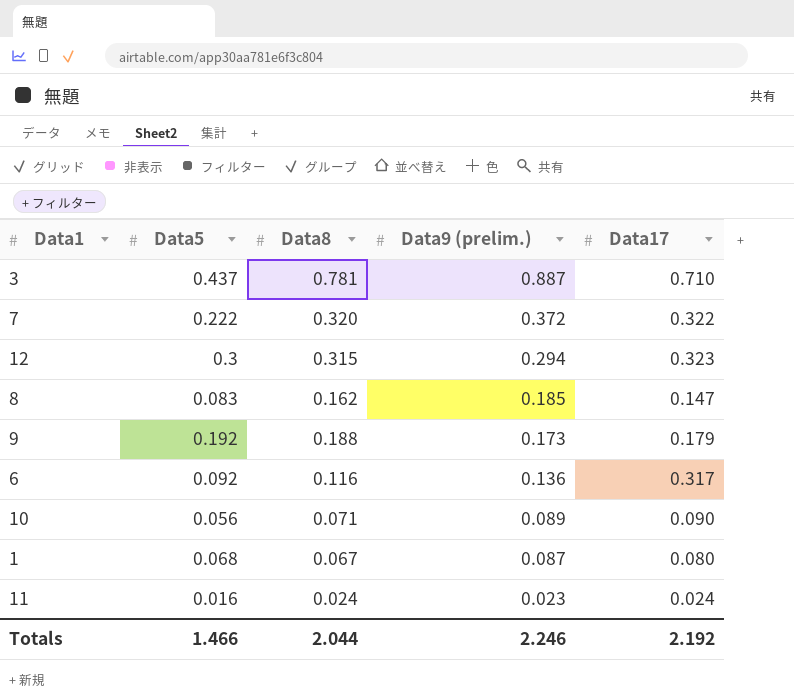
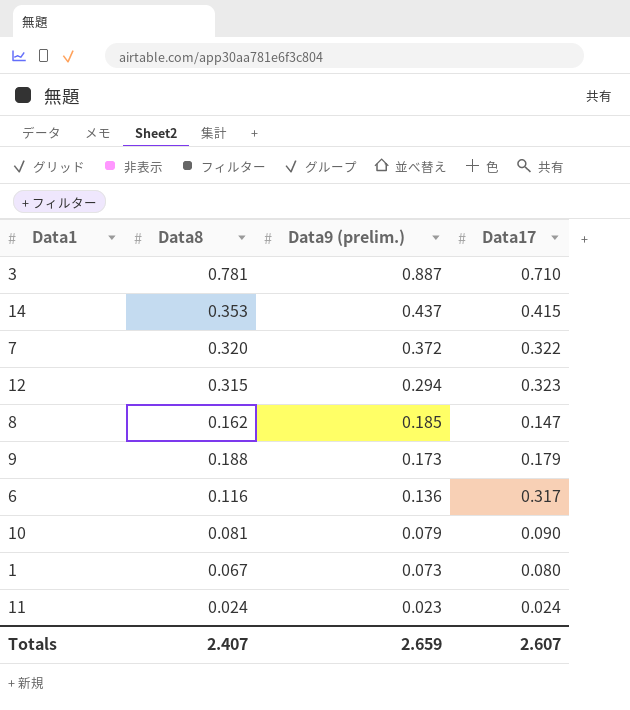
column Data5 | position: 2 -> none
row 14: none -> 0.353 | 0.437 | 0.415
10 | Data8: 0.071 -> 0.081
10 | Data9 (prelim.): 0.089 -> 0.079
1 | Data9 (prelim.): 0.087 -> 0.073
Totals | Data8: 2.044 -> 2.407
Totals | Data9 (prelim.): 2.246 -> 2.659
Totals | Data17: 2.192 -> 2.607

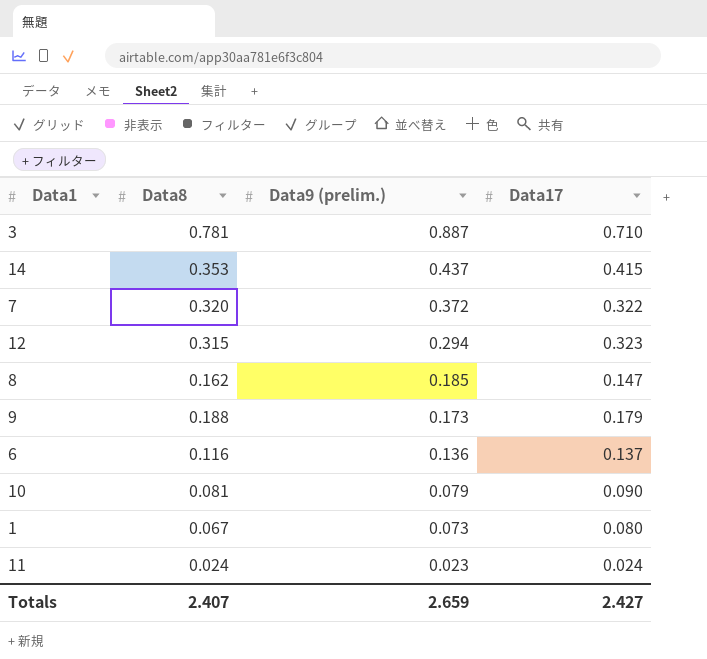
6 | Data17: 0.317 -> 0.137
Totals | Data17: 2.607 -> 2.427

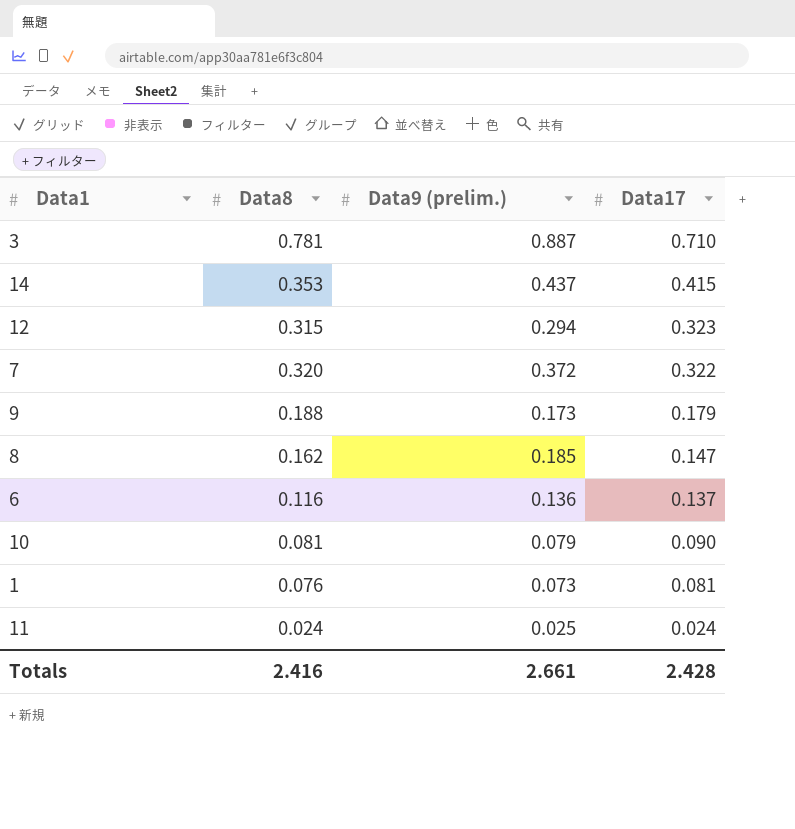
row order: Data9 (prelim.) descending -> Data17 descending
1 | Data8: 0.067 -> 0.076
1 | Data17: 0.080 -> 0.081
11 | Data9 (prelim.): 0.023 -> 0.025
Totals | Data8: 2.407 -> 2.416
Totals | Data9 (prelim.): 2.659 -> 2.661
Totals | Data17: 2.427 -> 2.428

